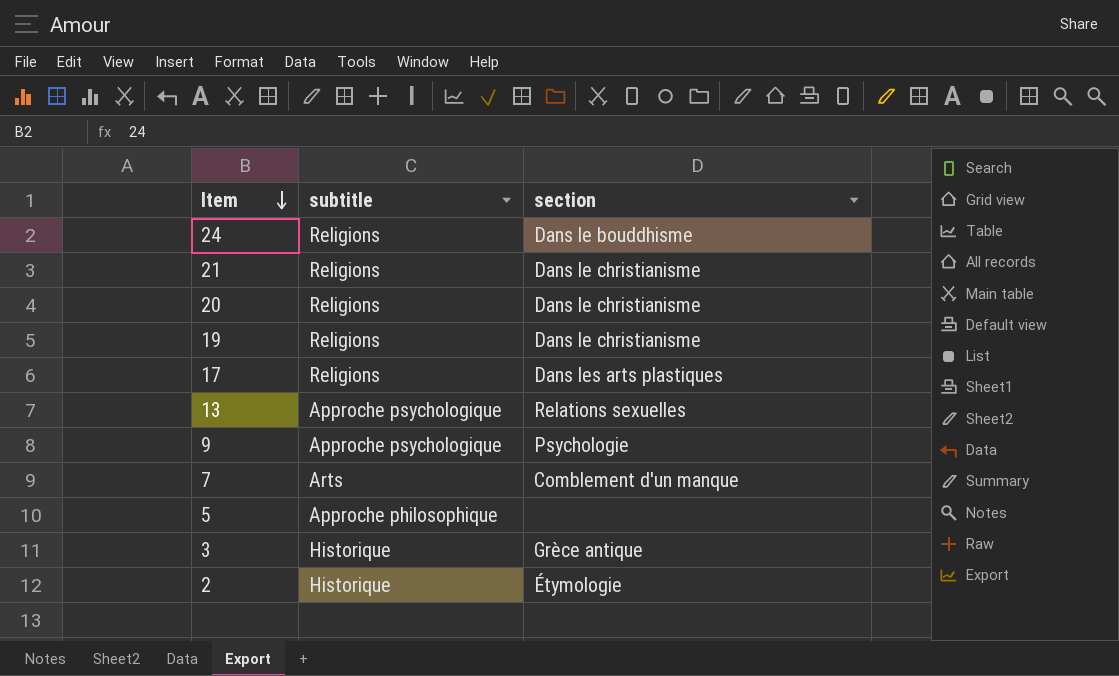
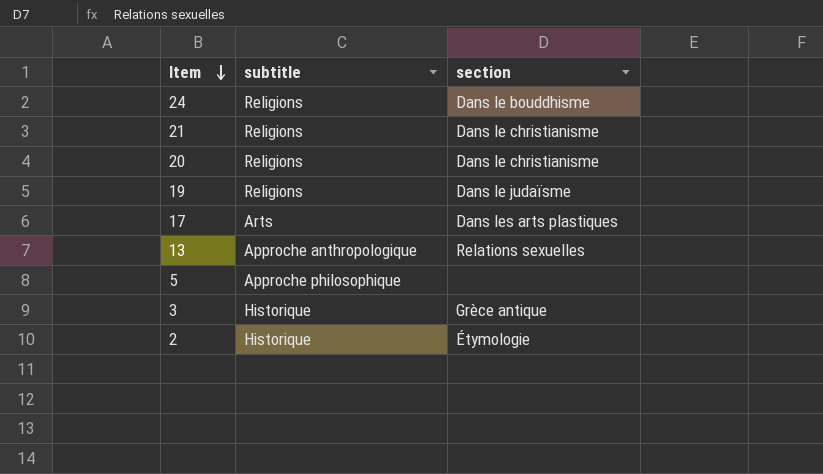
row 9: Approche psychologique | Psychologie -> none
row 7: Arts | Comblement d'un manque -> none
19 | section: Dans le christianisme -> Dans le judaïsme
17 | subtitle: Religions -> Arts
13 | subtitle: Approche psychologique -> Approche anthropologique

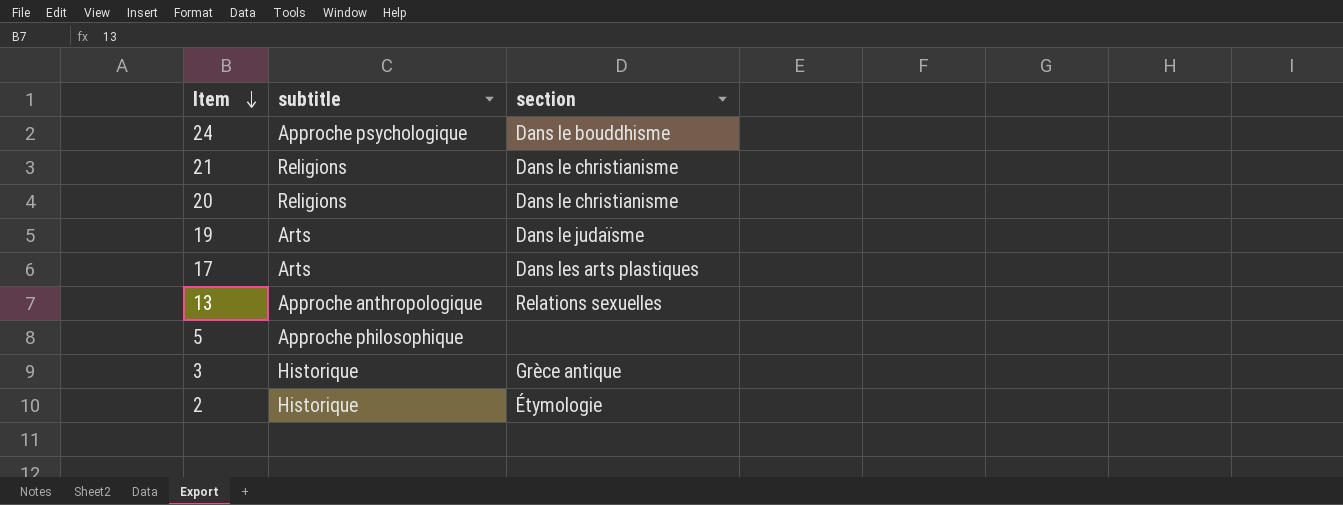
24 | subtitle: Religions -> Approche psychologique
19 | subtitle: Religions -> Arts

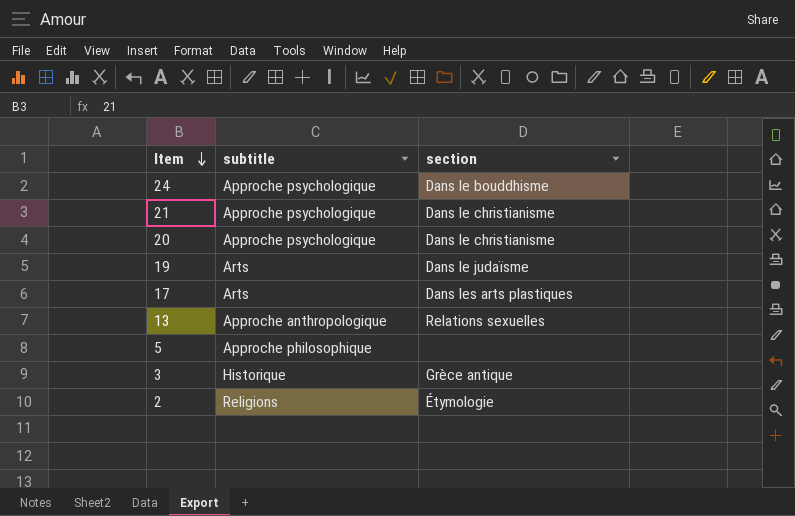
21 | subtitle: Religions -> Approche psychologique
20 | subtitle: Religions -> Approche psychologique
2 | subtitle: Historique -> Religions

